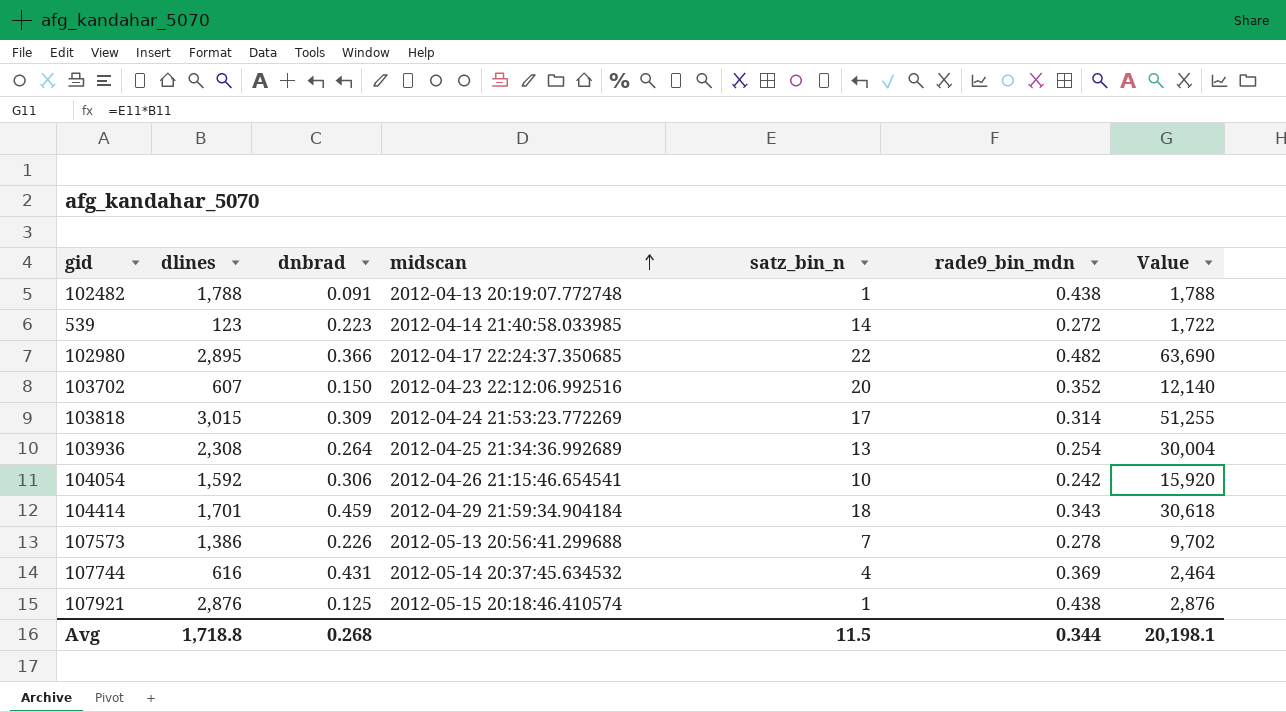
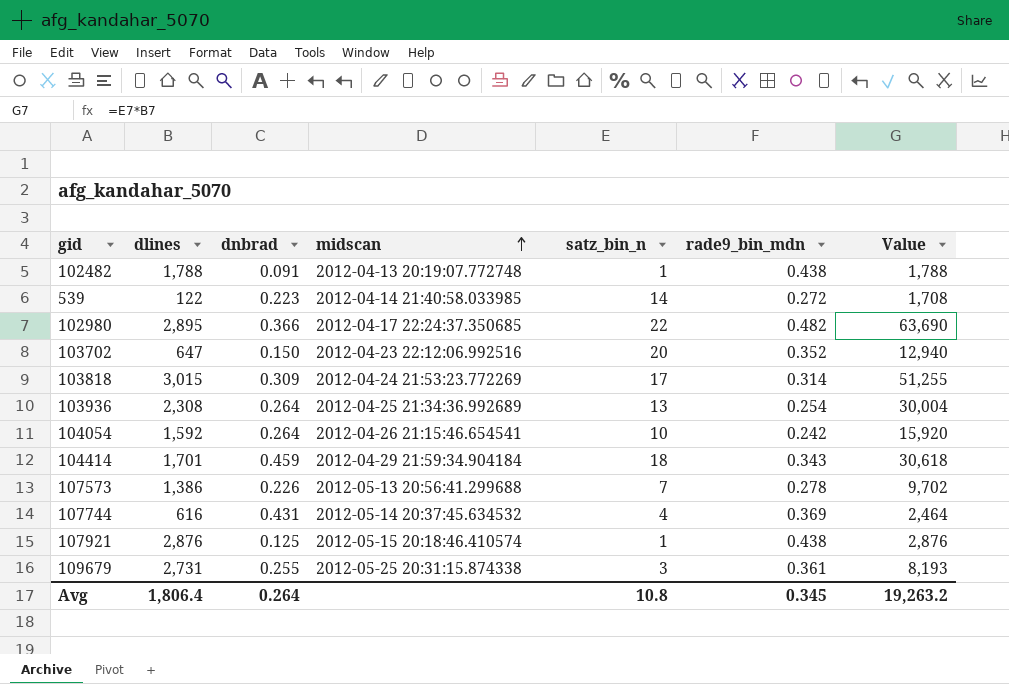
539 | dlines: 123 -> 122
539 | Value: 1,722 -> 1,708
103702 | dlines: 607 -> 647
103702 | Value: 12,140 -> 12,940
104054 | dnbrad: 0.306 -> 0.264
row 109679: none -> 2,731 | 0.255 | 2012-05-25 20:31:15.874338 | 3 | 0.361 | 8,193
Avg | dlines: 1,718.8 -> 1,806.4
Avg | dnbrad: 0.268 -> 0.264
Avg | satz_bin_n: 11.5 -> 10.8
Avg | rade9_bin_mdn: 0.344 -> 0.345
Avg | Value: 20,198.1 -> 19,263.2

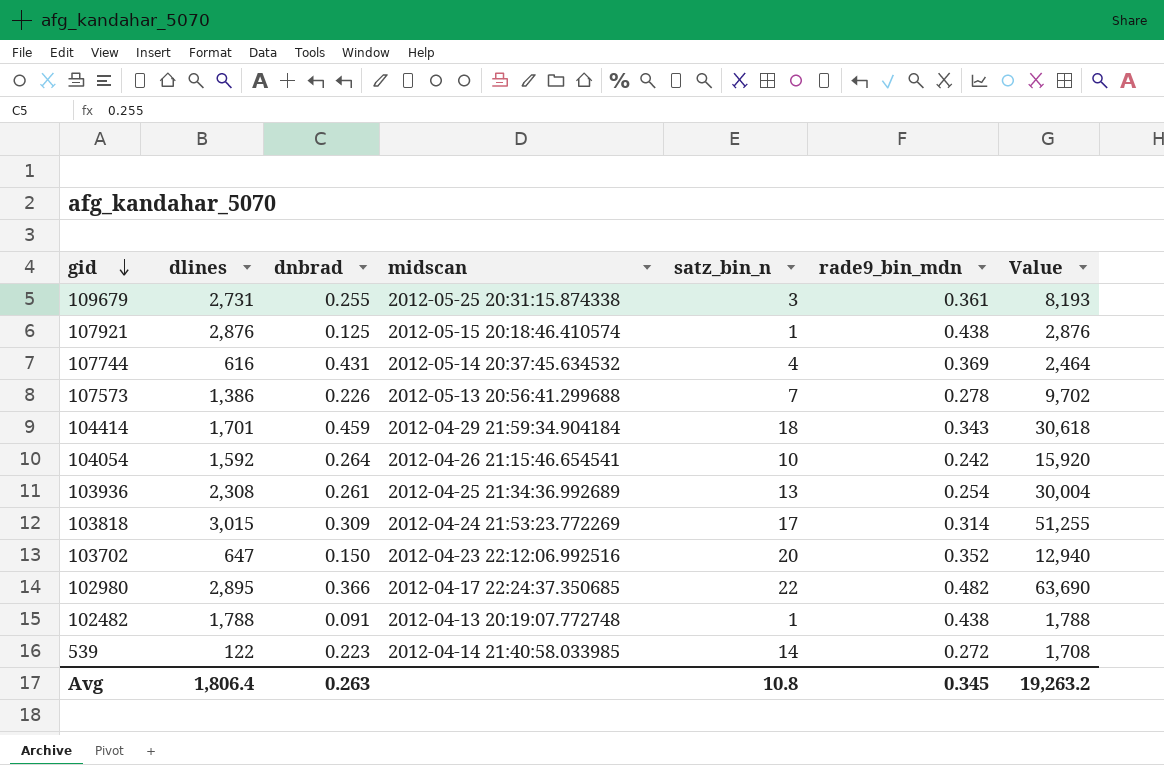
row order: midscan ascending -> gid descending
103936 | dnbrad: 0.264 -> 0.261
Avg | dnbrad: 0.264 -> 0.263

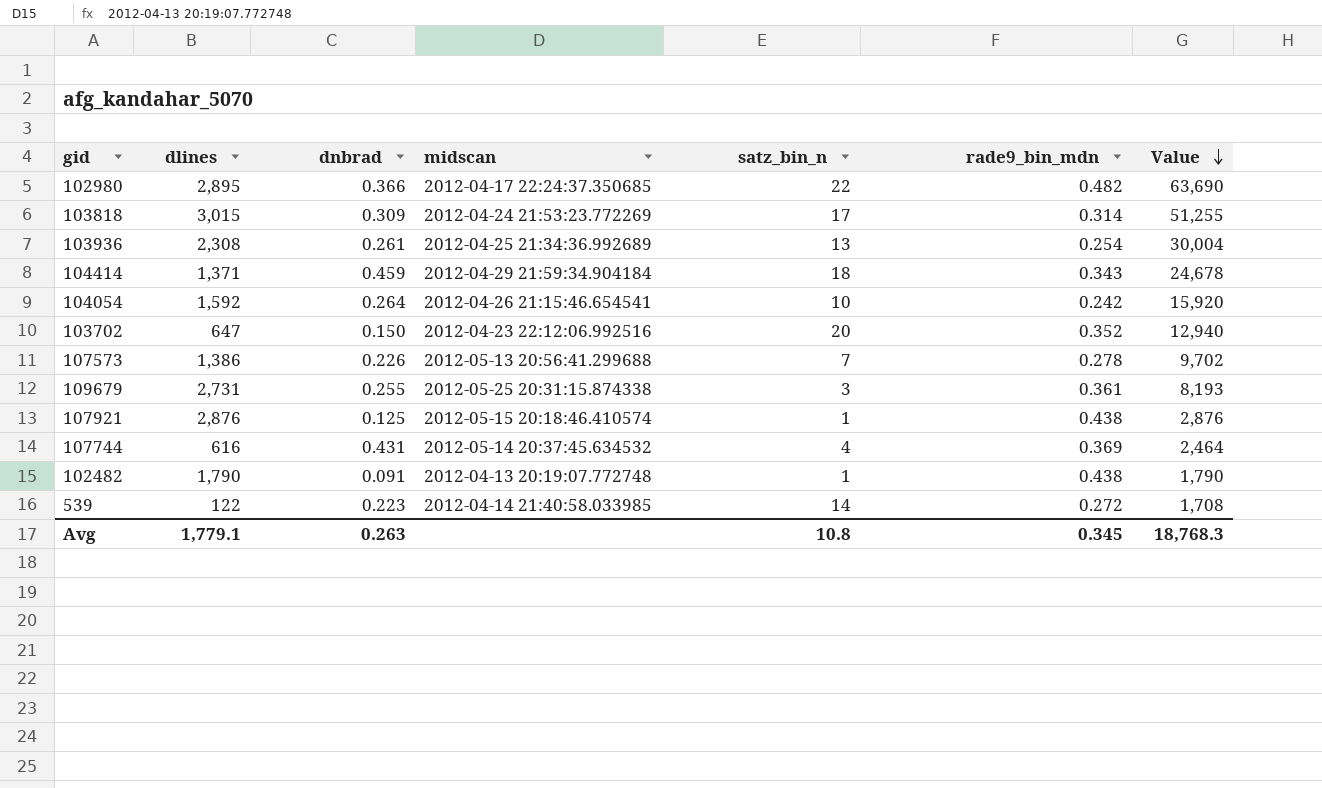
row order: gid descending -> Value descending
104414 | dlines: 1,701 -> 1,371
104414 | Value: 30,618 -> 24,678
102482 | dlines: 1,788 -> 1,790
102482 | Value: 1,788 -> 1,790
Avg | dlines: 1,806.4 -> 1,779.1
Avg | Value: 19,263.2 -> 18,768.3

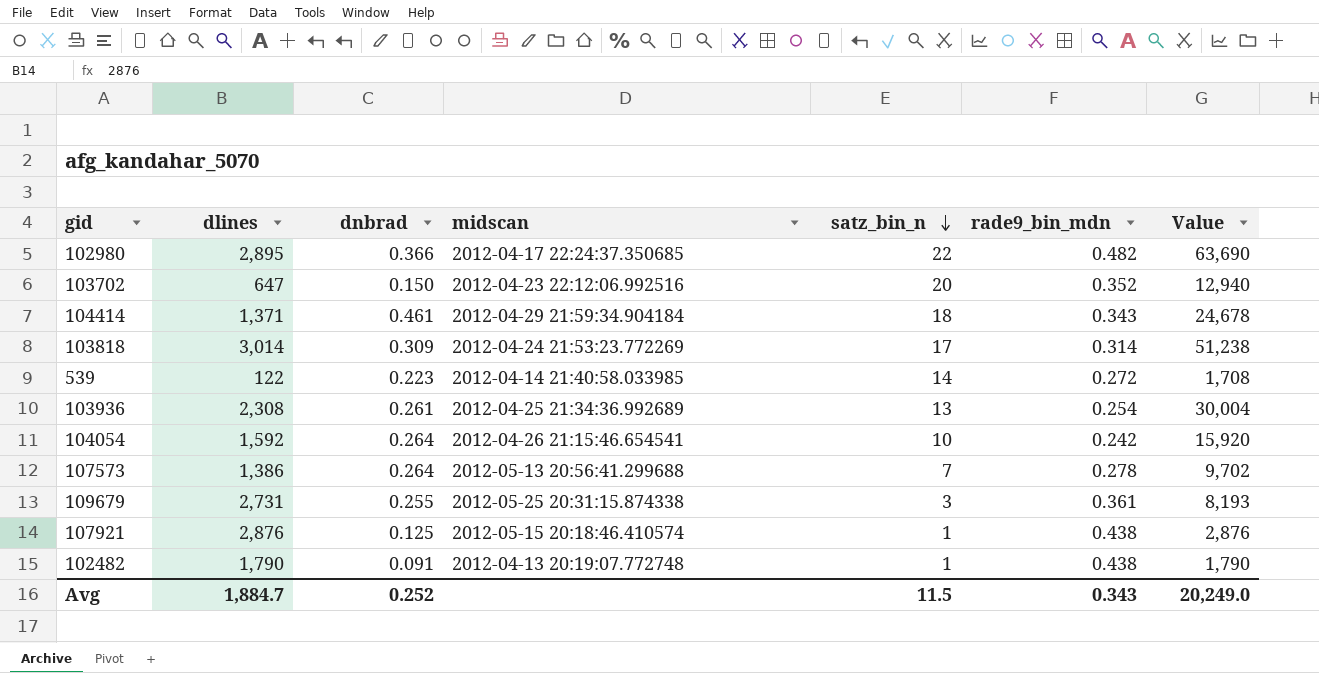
row order: Value descending -> satz_bin_n descending
row 107744: 616 | 0.431 | 2012-05-14 20:37:45.634532 | 4 | 0.369 | 2,464 -> none
104414 | dnbrad: 0.459 -> 0.461
103818 | dlines: 3,015 -> 3,014
103818 | Value: 51,255 -> 51,238
107573 | dnbrad: 0.226 -> 0.264
Avg | dlines: 1,779.1 -> 1,884.7
Avg | dnbrad: 0.263 -> 0.252
Avg | satz_bin_n: 10.8 -> 11.5
Avg | rade9_bin_mdn: 0.345 -> 0.343
Avg | Value: 18,768.3 -> 20,249.0

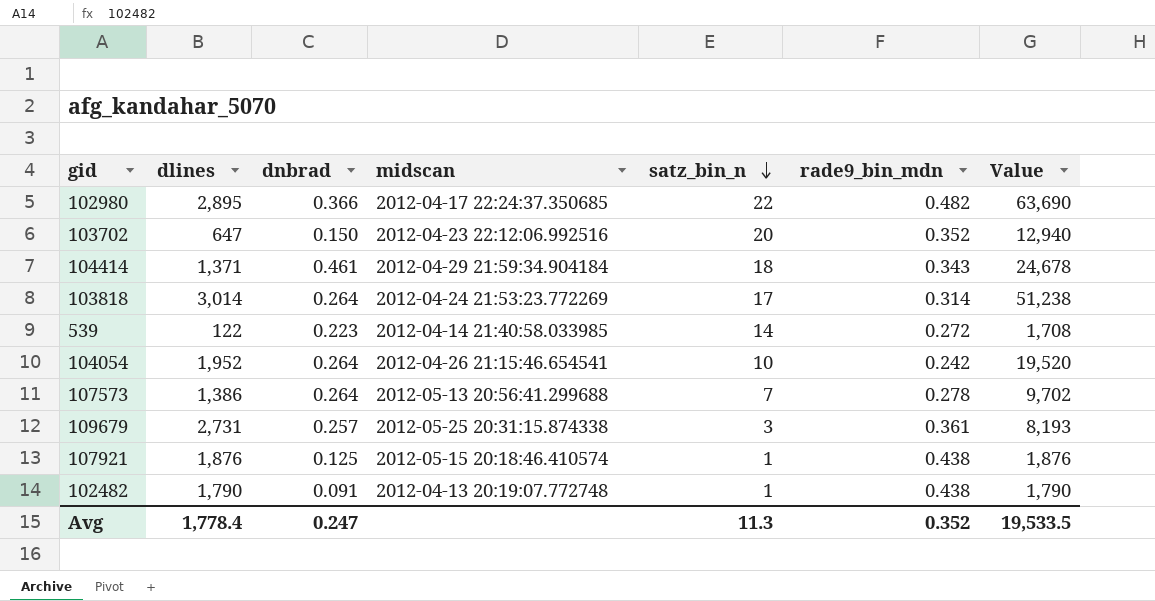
row 103936: 2,308 | 0.261 | 2012-04-25 21:34:36.992689 | 13 | 0.254 | 30,004 -> none
103818 | dnbrad: 0.309 -> 0.264
104054 | dlines: 1,592 -> 1,952
104054 | Value: 15,920 -> 19,520
109679 | dnbrad: 0.255 -> 0.257
107921 | dlines: 2,876 -> 1,876
107921 | Value: 2,876 -> 1,876
Avg | dlines: 1,884.7 -> 1,778.4
Avg | dnbrad: 0.252 -> 0.247
Avg | satz_bin_n: 11.5 -> 11.3
Avg | rade9_bin_mdn: 0.343 -> 0.352
Avg | Value: 20,249.0 -> 19,533.5

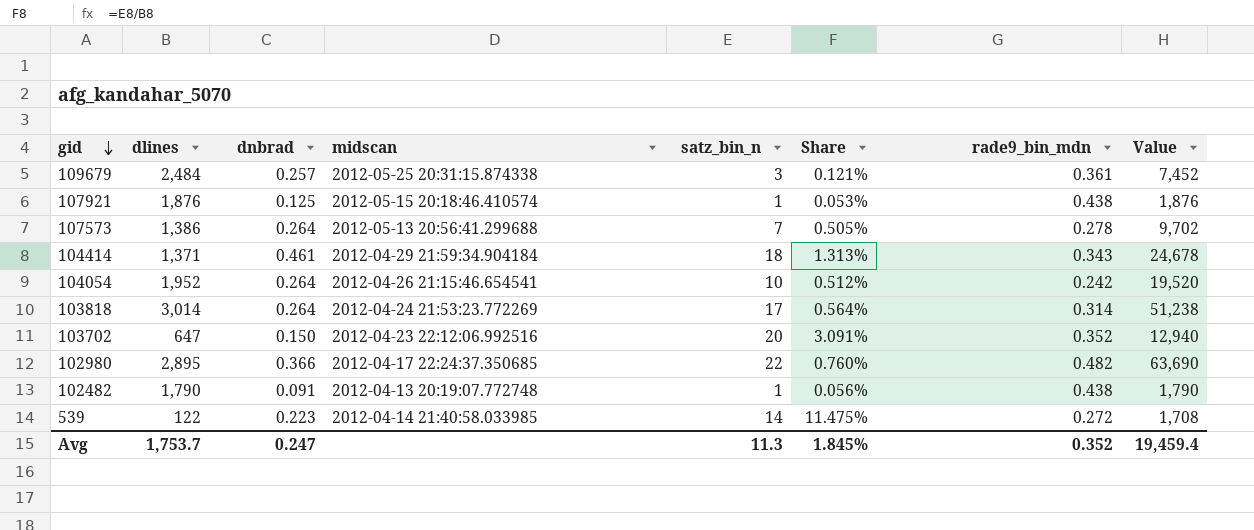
row order: satz_bin_n descending -> gid descending
column Share | formula: none -> [satz_bin_n] / [dlines]
109679 | dlines: 2,731 -> 2,484
109679 | Value: 8,193 -> 7,452
Avg | dlines: 1,778.4 -> 1,753.7
Avg | Value: 19,533.5 -> 19,459.4

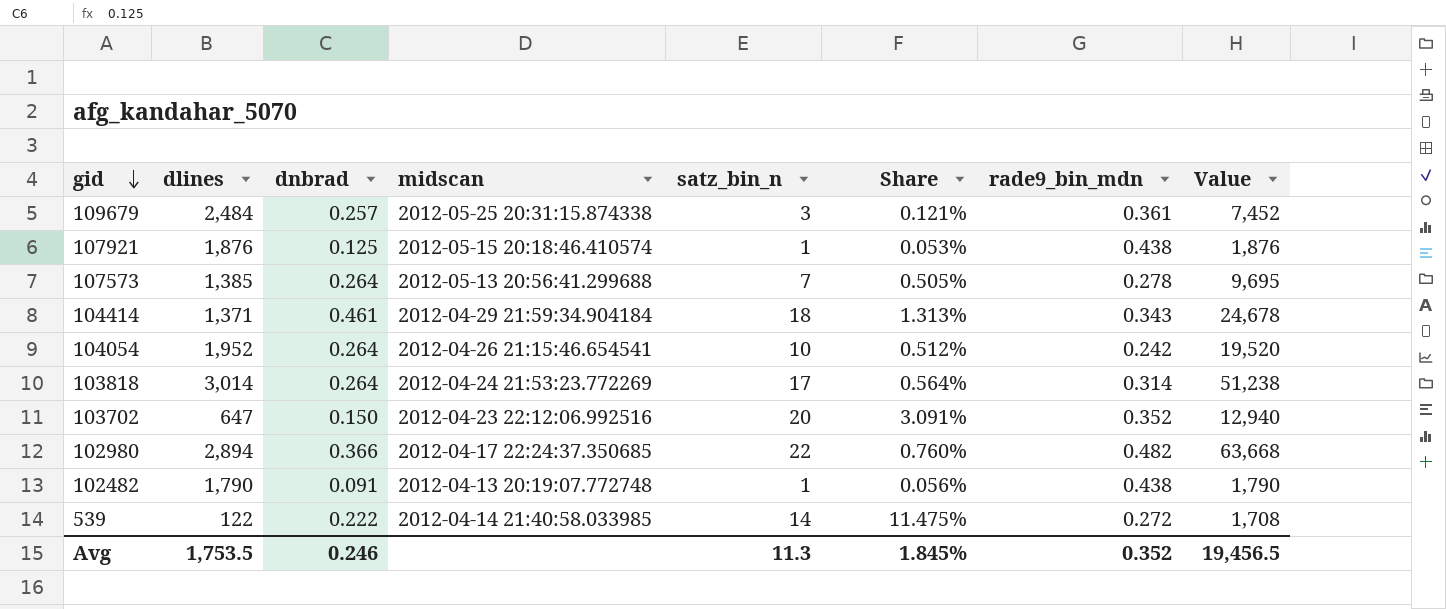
107573 | dlines: 1,386 -> 1,385
107573 | Value: 9,702 -> 9,695
102980 | dlines: 2,895 -> 2,894
102980 | Value: 63,690 -> 63,668
539 | dnbrad: 0.223 -> 0.222
Avg | dlines: 1,753.7 -> 1,753.5
Avg | dnbrad: 0.247 -> 0.246
Avg | Value: 19,459.4 -> 19,456.5

